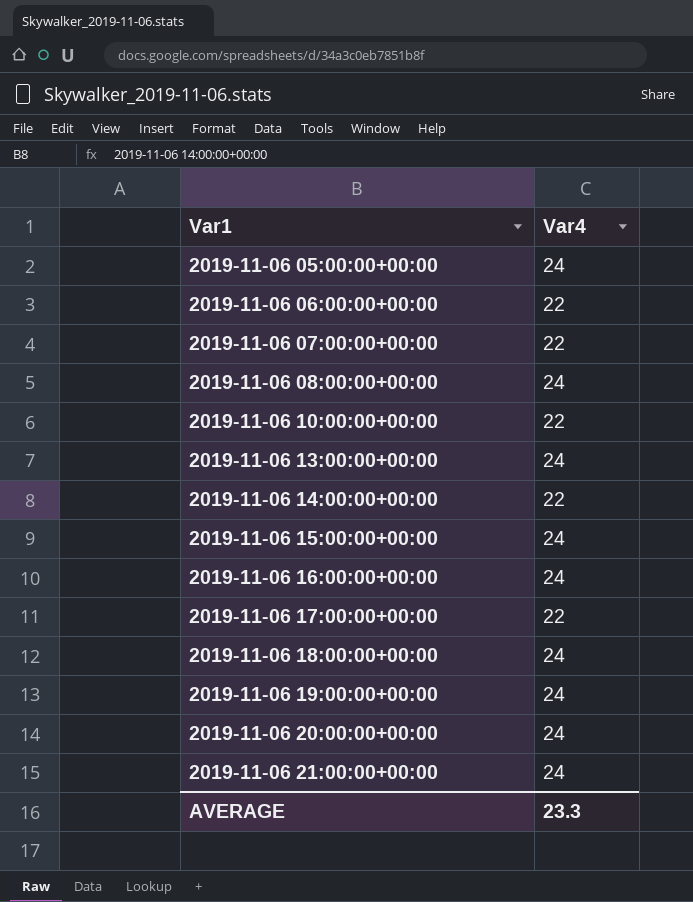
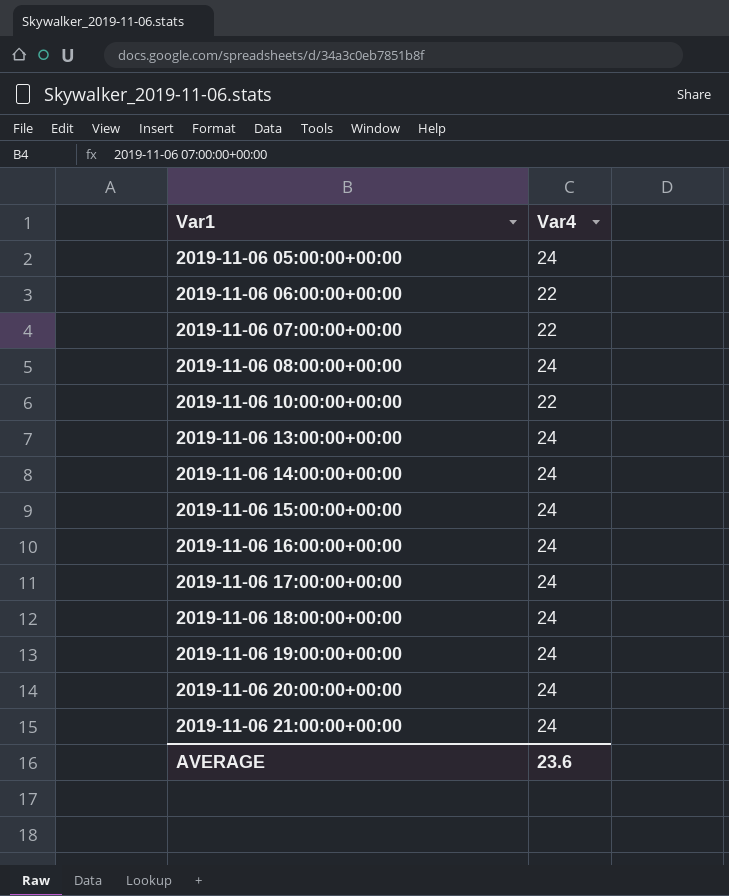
2019-11-06 14:00:00+00:00 | Var4: 22 -> 24
2019-11-06 17:00:00+00:00 | Var4: 22 -> 24
AVERAGE | Var4: 23.3 -> 23.6

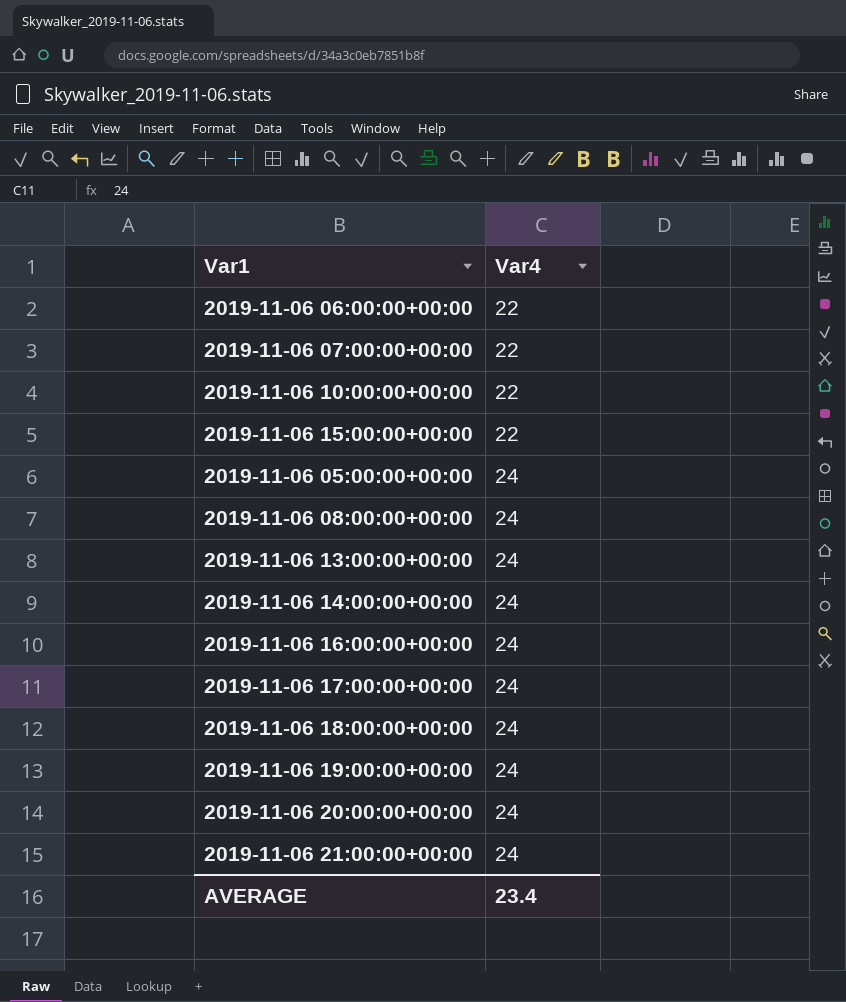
row order: Var1 ascending -> Var4 ascending
2019-11-06 15:00:00+00:00 | Var4: 24 -> 22
AVERAGE | Var4: 23.6 -> 23.4

